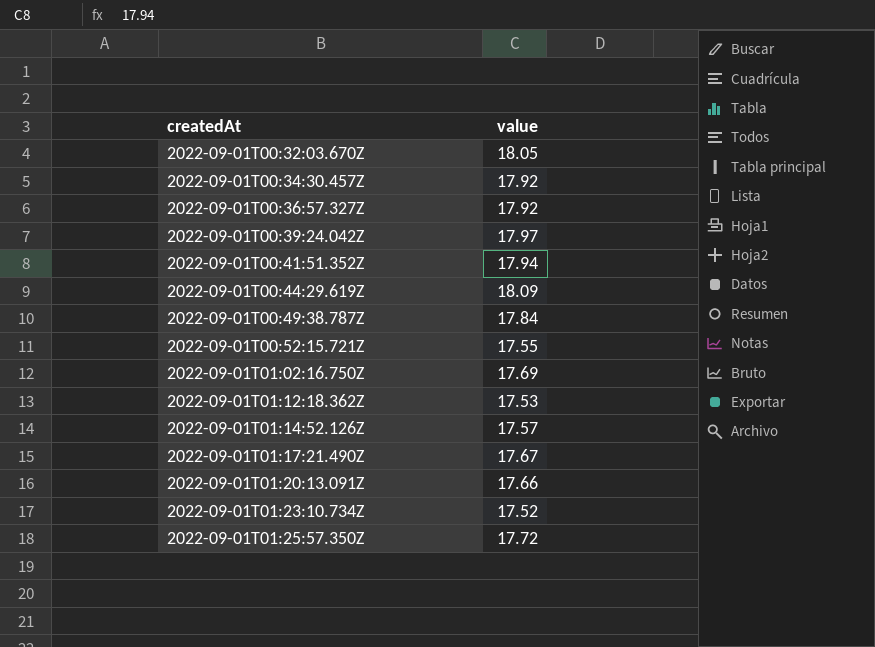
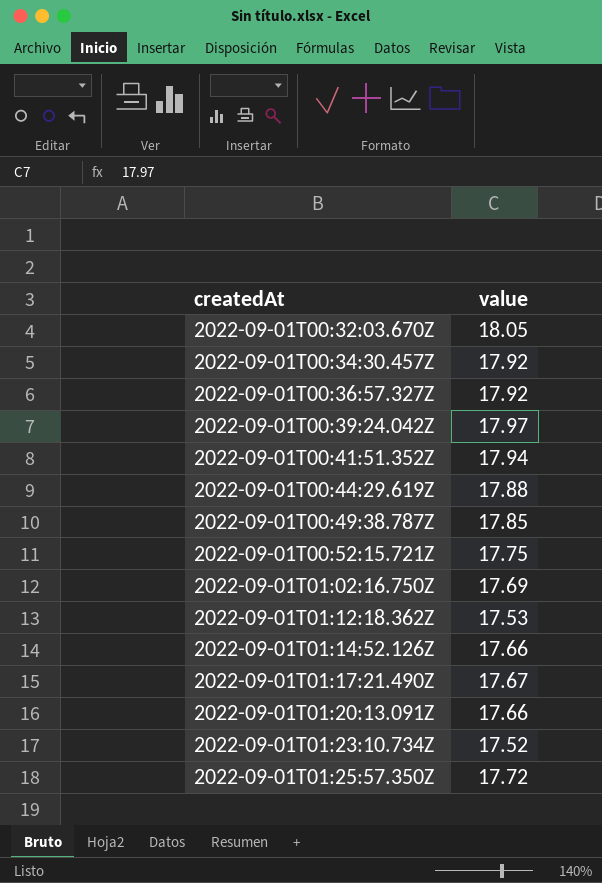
2022-09-01T00:44:29.619Z | value: 18.09 -> 17.88
2022-09-01T00:49:38.787Z | value: 17.84 -> 17.85
2022-09-01T00:52:15.721Z | value: 17.55 -> 17.75
2022-09-01T01:14:52.126Z | value: 17.57 -> 17.66

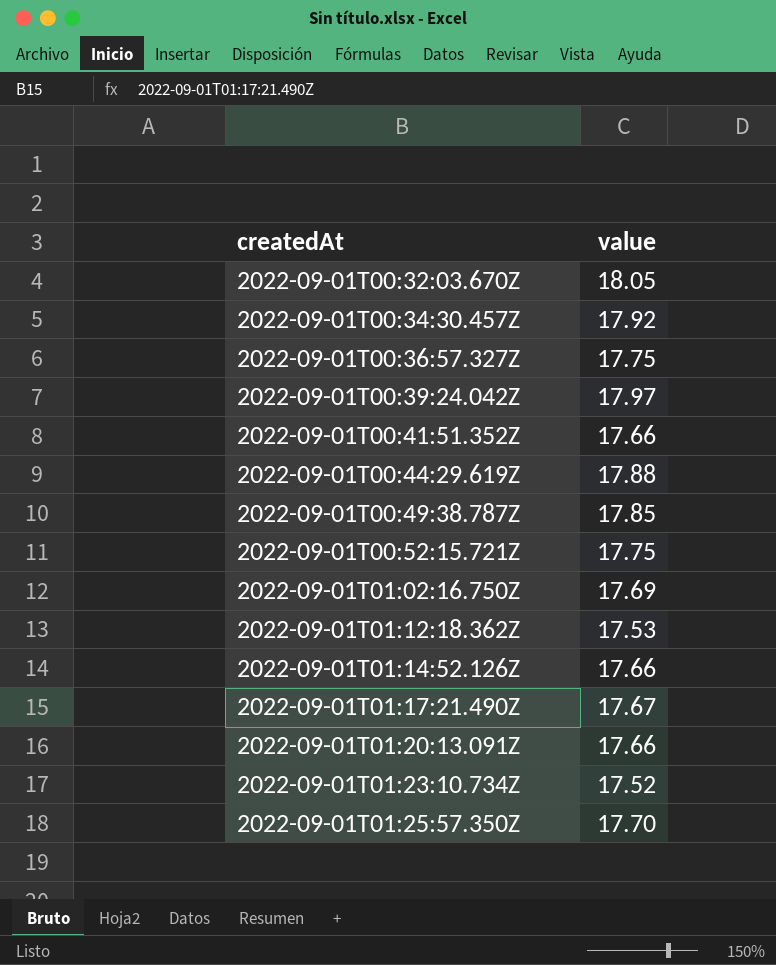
2022-09-01T00:36:57.327Z | value: 17.92 -> 17.75
2022-09-01T00:41:51.352Z | value: 17.94 -> 17.66
2022-09-01T01:25:57.350Z | value: 17.72 -> 17.70

